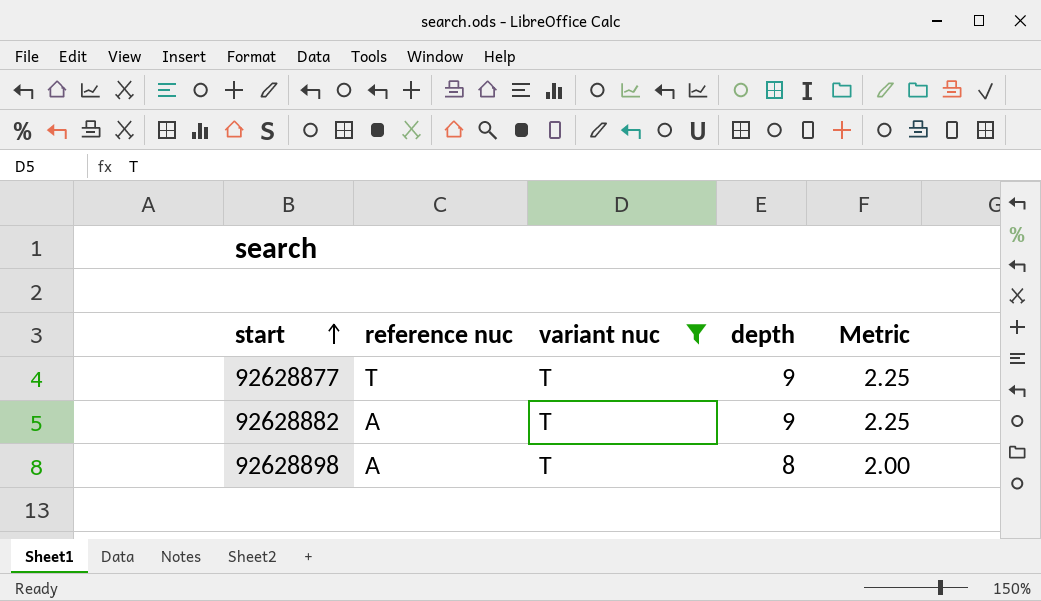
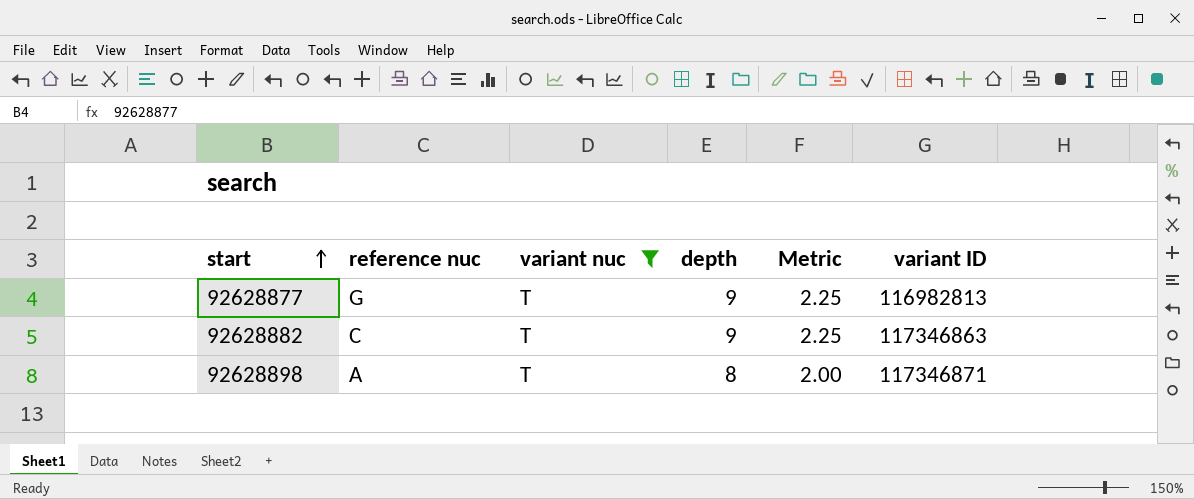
column variant ID | position: none -> 6
92628877 | reference nuc: T -> G
92628882 | reference nuc: A -> C

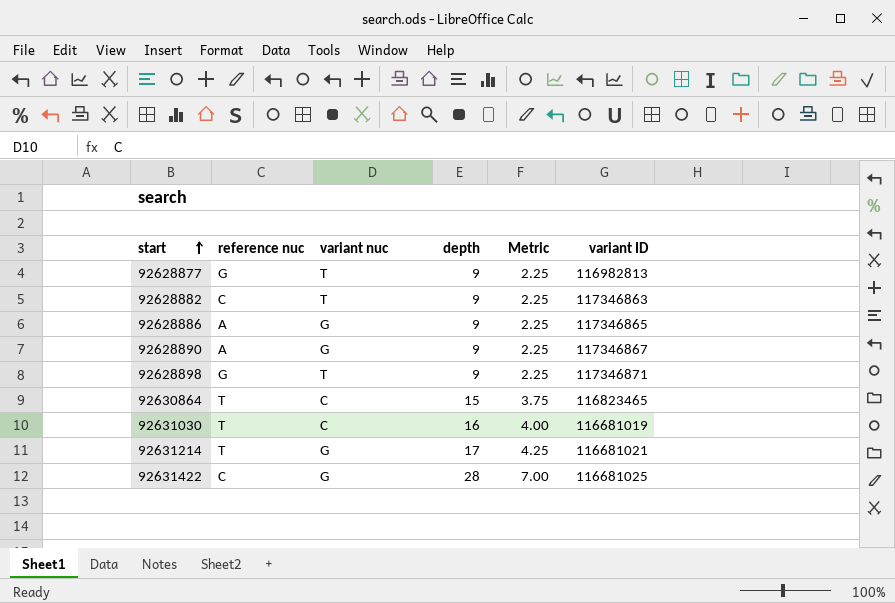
filter: variant nuc = T -> none
92628898 | reference nuc: A -> G
92628898 | depth: 8 -> 9
92628898 | Metric: 2.00 -> 2.25

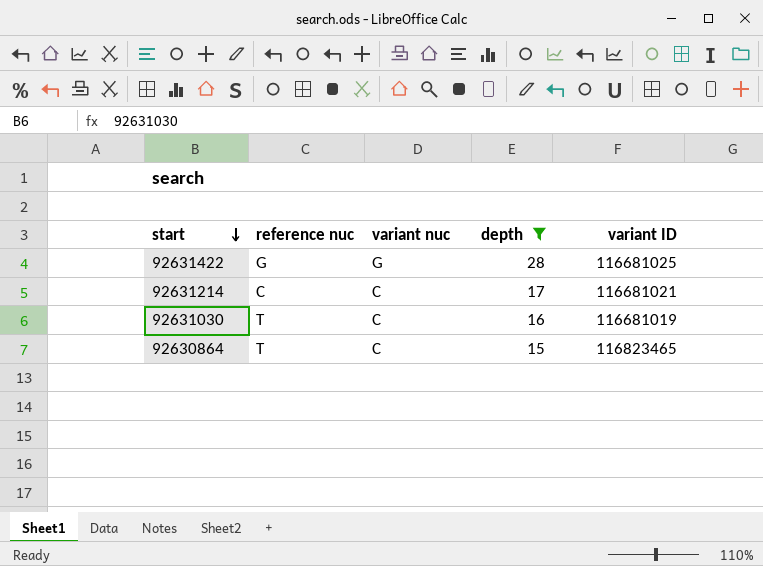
filter: none -> depth != 9
row order: start ascending -> start descending
column Metric | formula: [depth] * 0.25 -> none
92631422 | reference nuc: C -> G
92631214 | reference nuc: T -> C
92631214 | variant nuc: G -> C

